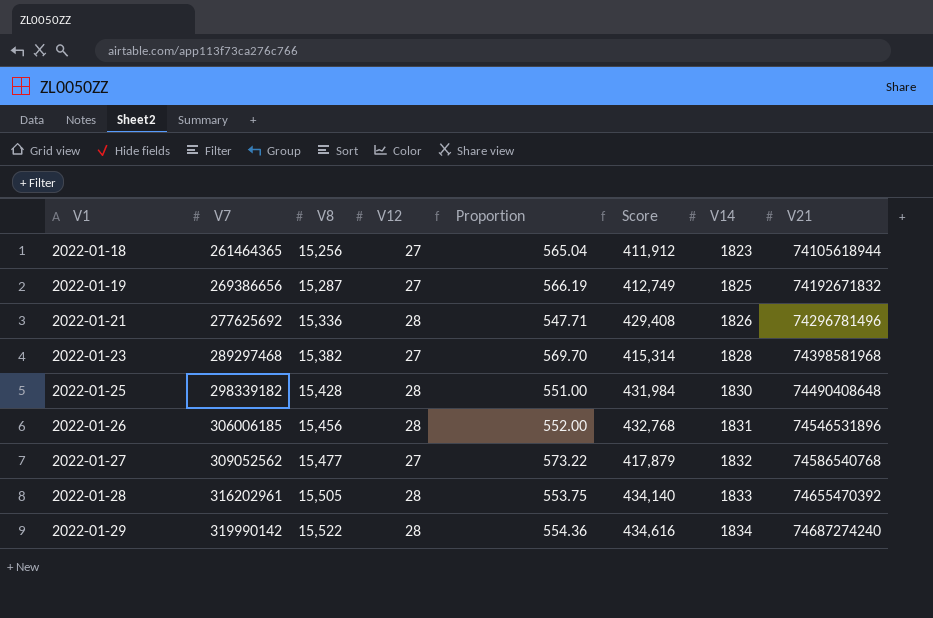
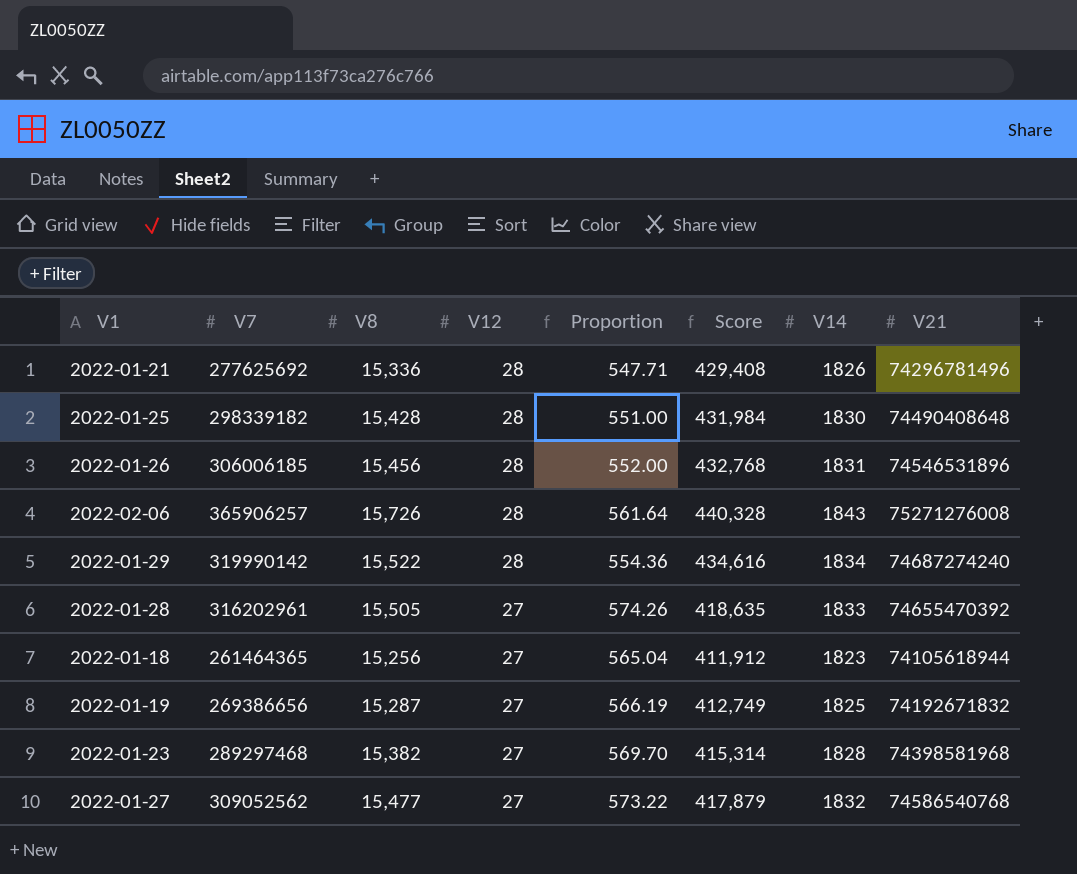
row order: V1 ascending -> V12 descending
row 2022-02-06: none -> 365906257 | 15,726 | 28 | 561.64 | 440,328 | 1843 | 75271276008
2022-01-28 | V12: 28 -> 27
2022-01-28 | Proportion: 553.75 -> 574.26
2022-01-28 | Score: 434,140 -> 418,635

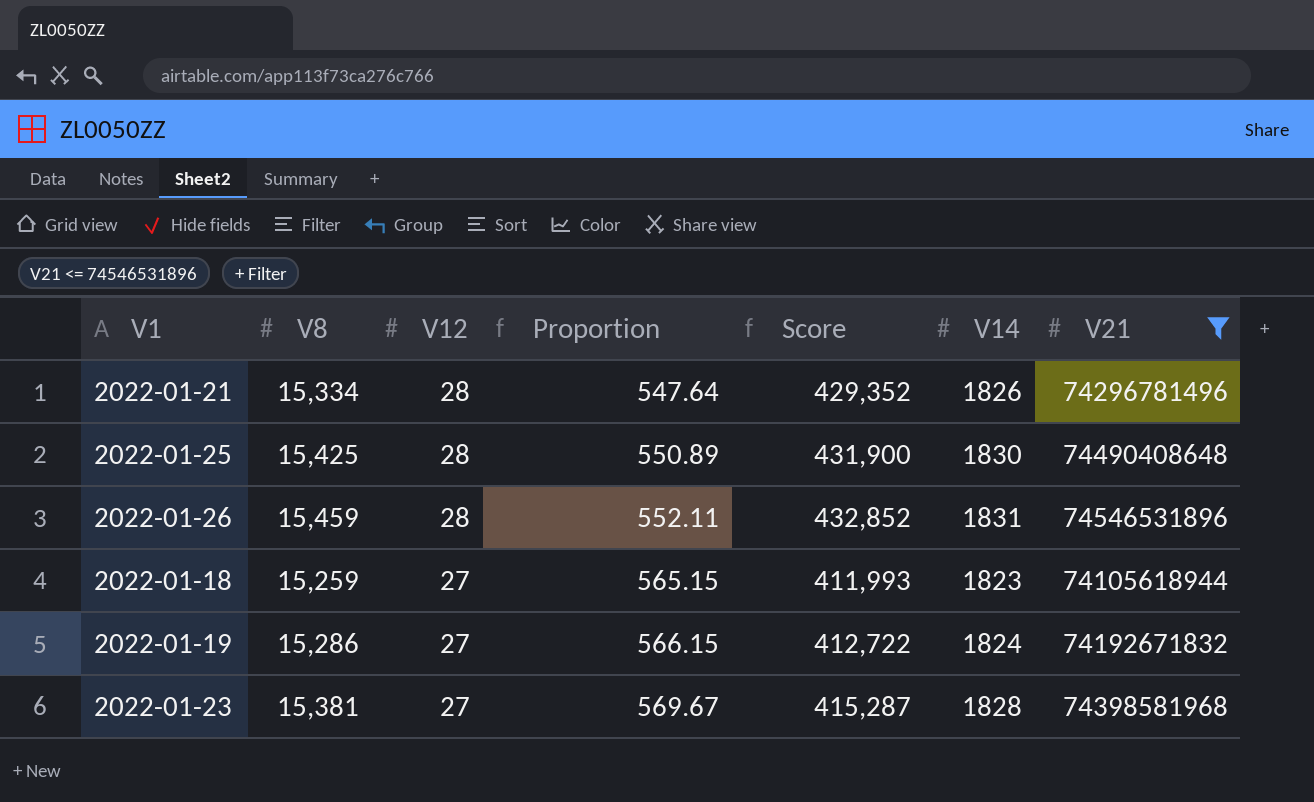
filter: none -> V21 <= 74546531896
column V7 | position: 2 -> none
2022-01-21 | V8: 15,336 -> 15,334
2022-01-21 | Proportion: 547.71 -> 547.64
2022-01-21 | Score: 429,408 -> 429,352
2022-01-25 | V8: 15,428 -> 15,425
2022-01-25 | Proportion: 551.00 -> 550.89
2022-01-25 | Score: 431,984 -> 431,900
2022-01-26 | V8: 15,456 -> 15,459
2022-01-26 | Proportion: 552.00 -> 552.11
2022-01-26 | Score: 432,768 -> 432,852
2022-01-18 | V8: 15,256 -> 15,259
2022-01-18 | Proportion: 565.04 -> 565.15
2022-01-18 | Score: 411,912 -> 411,993
2022-01-19 | V8: 15,287 -> 15,286
2022-01-19 | Proportion: 566.19 -> 566.15
2022-01-19 | Score: 412,749 -> 412,722
2022-01-19 | V14: 1825 -> 1824
2022-01-23 | V8: 15,382 -> 15,381
2022-01-23 | Proportion: 569.70 -> 569.67
2022-01-23 | Score: 415,314 -> 415,287

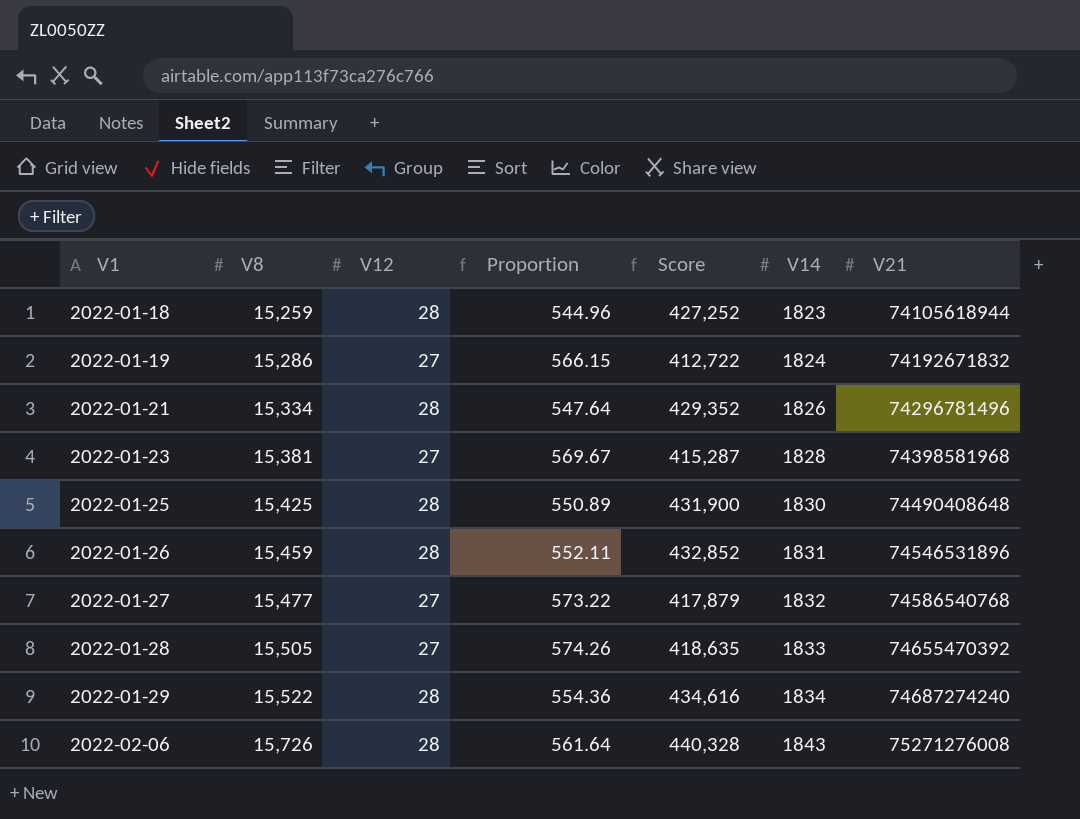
filter: V21 <= 74546531896 -> none
row order: V12 descending -> V1 ascending
2022-01-18 | V12: 27 -> 28
2022-01-18 | Proportion: 565.15 -> 544.96
2022-01-18 | Score: 411,993 -> 427,252

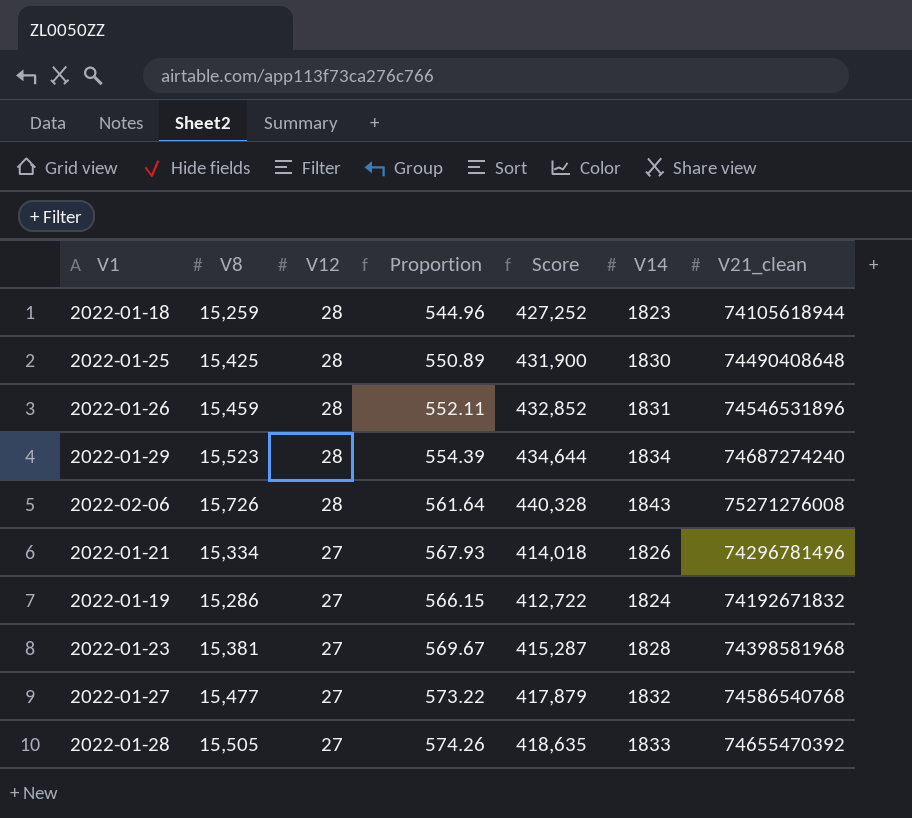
row order: V1 ascending -> V12 descending
column name: V21 -> V21_clean
2022-01-29 | V8: 15,522 -> 15,523
2022-01-29 | Proportion: 554.36 -> 554.39
2022-01-29 | Score: 434,616 -> 434,644
2022-01-21 | V12: 28 -> 27
2022-01-21 | Proportion: 547.64 -> 567.93
2022-01-21 | Score: 429,352 -> 414,018

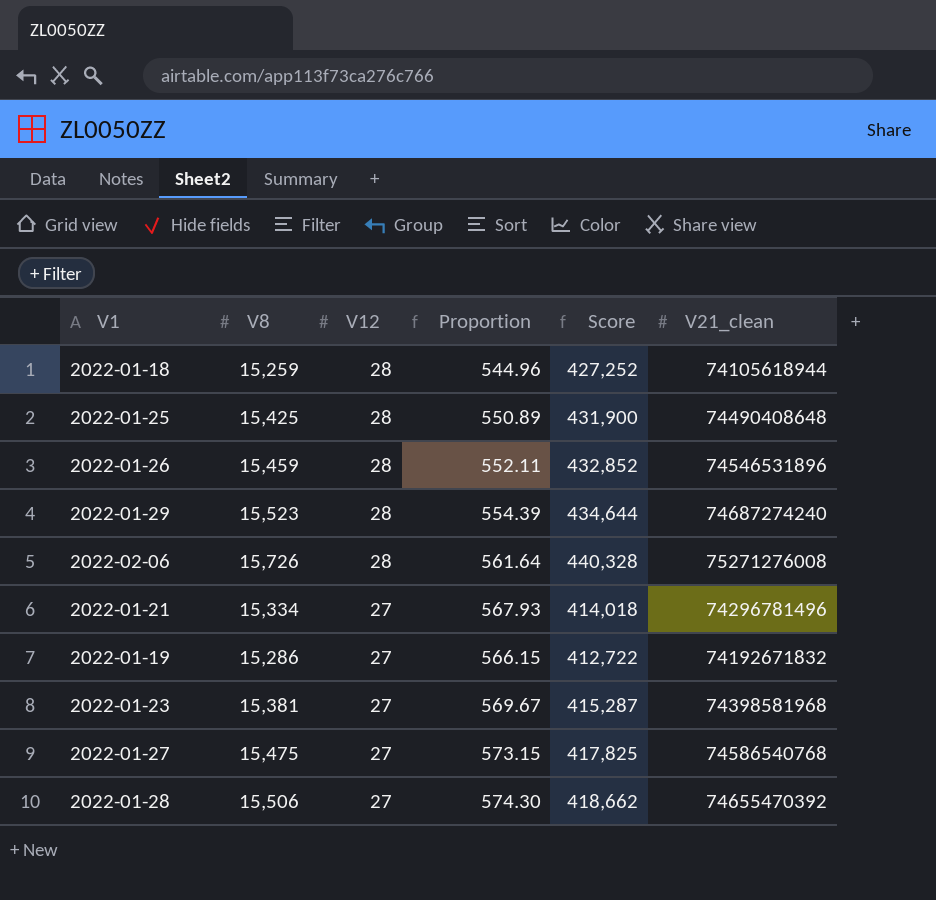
column V14 | position: 6 -> none
2022-01-27 | V8: 15,477 -> 15,475
2022-01-27 | Proportion: 573.22 -> 573.15
2022-01-27 | Score: 417,879 -> 417,825
2022-01-28 | V8: 15,505 -> 15,506
2022-01-28 | Proportion: 574.26 -> 574.30
2022-01-28 | Score: 418,635 -> 418,662

